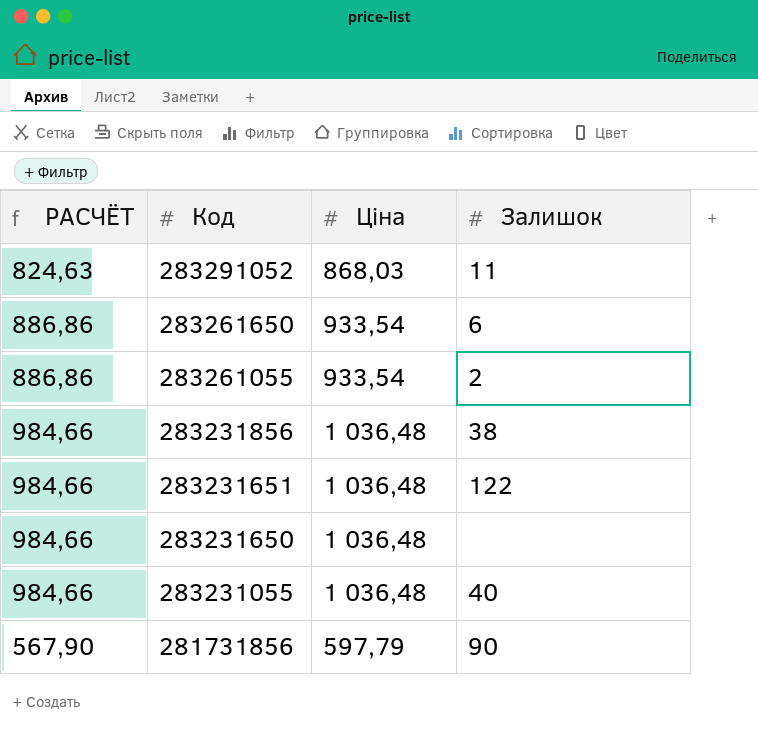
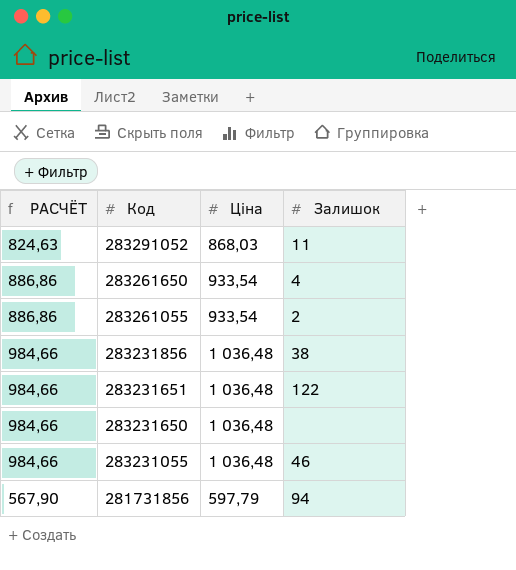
283261650 | Залишок: 6 -> 4
283231055 | Залишок: 40 -> 46
281731856 | Залишок: 90 -> 94

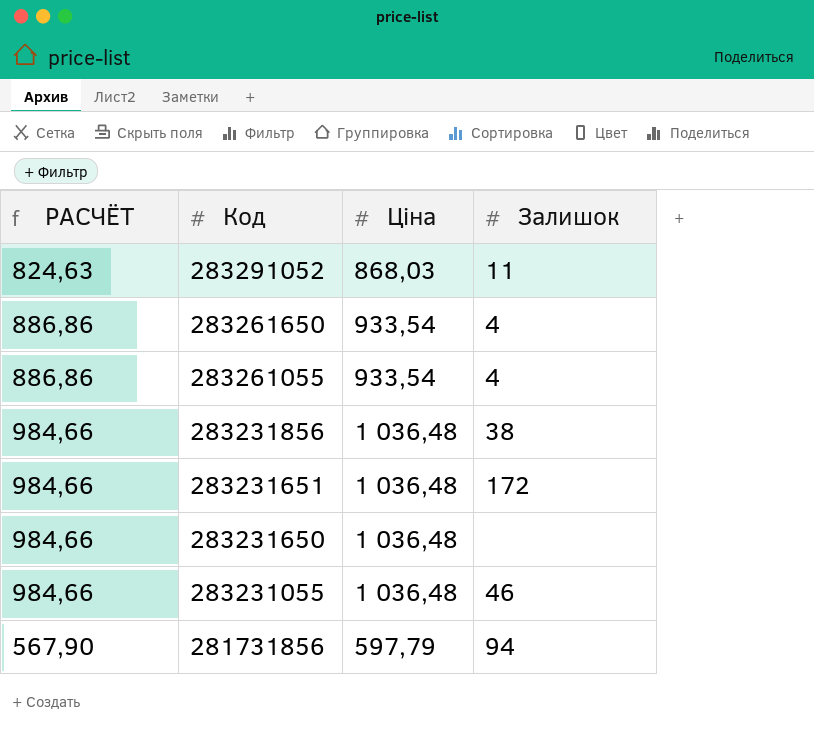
283261055 | Залишок: 2 -> 4
283231651 | Залишок: 122 -> 172

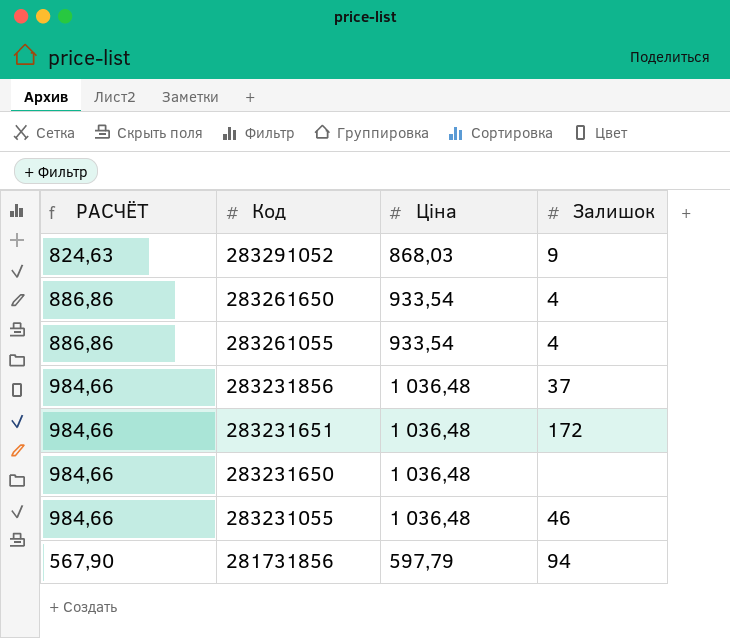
283291052 | Залишок: 11 -> 9
283231856 | Залишок: 38 -> 37

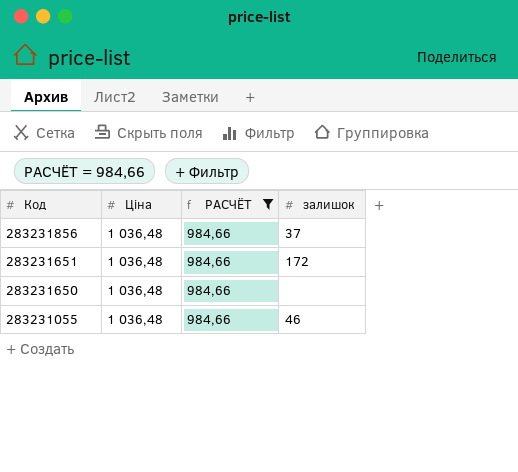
filter: none -> РАСЧЁТ = 984,66
column РАСЧЁТ | position: 1 -> 3
column name: Залишок -> залишок

